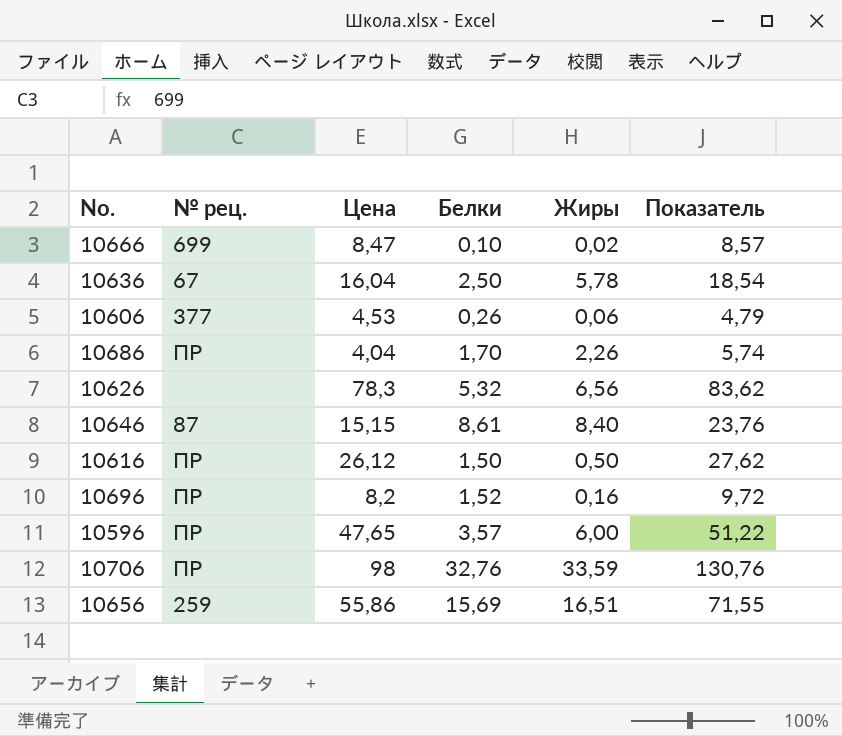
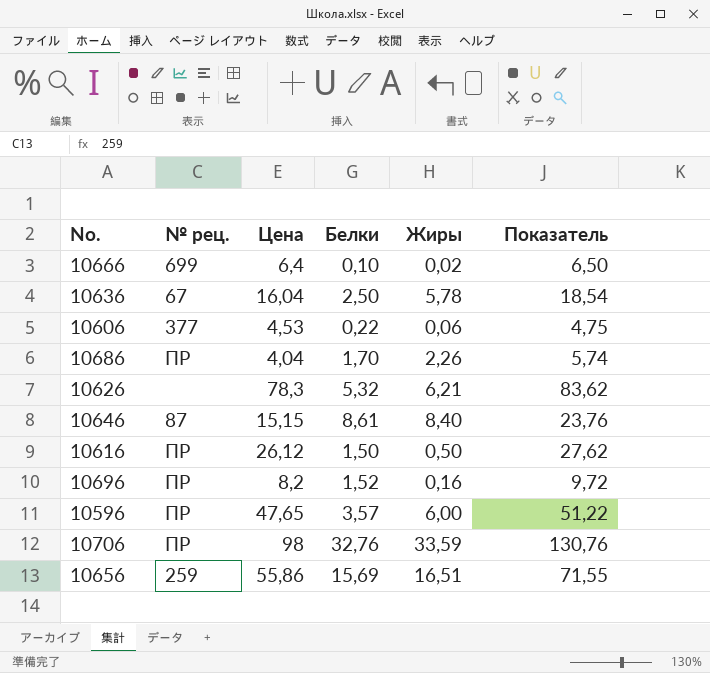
10666 | Цена: 8,47 -> 6,4
10666 | Показатель: 8,57 -> 6,50
10606 | Белки: 0,26 -> 0,22
10606 | Показатель: 4,79 -> 4,75
10626 | Жиры: 6,56 -> 6,21

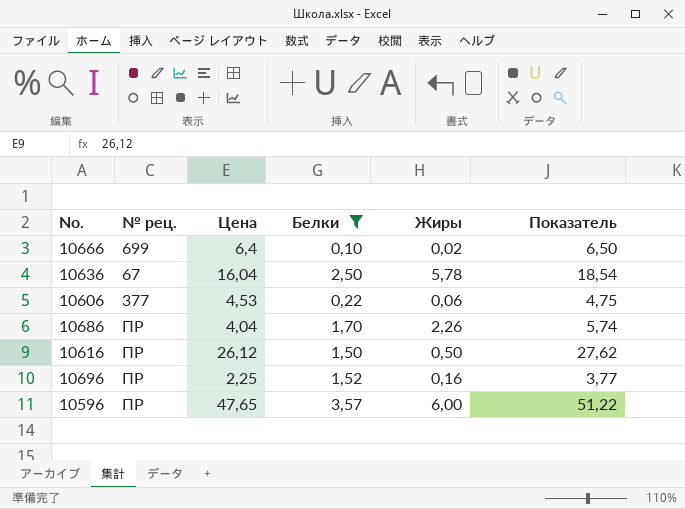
filter: none -> Белки <= 3,57
10696 | Цена: 8,2 -> 2,25
10696 | Показатель: 9,72 -> 3,77

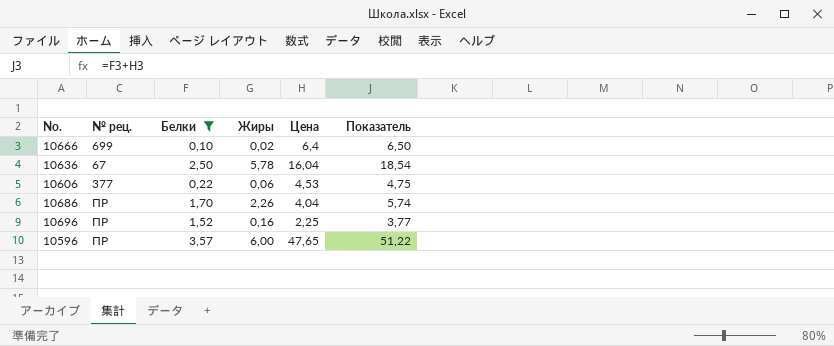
column Цена | position: 3 -> 5
row 10616: ПР | 26,12 | 1,50 | 0,50 | 27,62 -> none

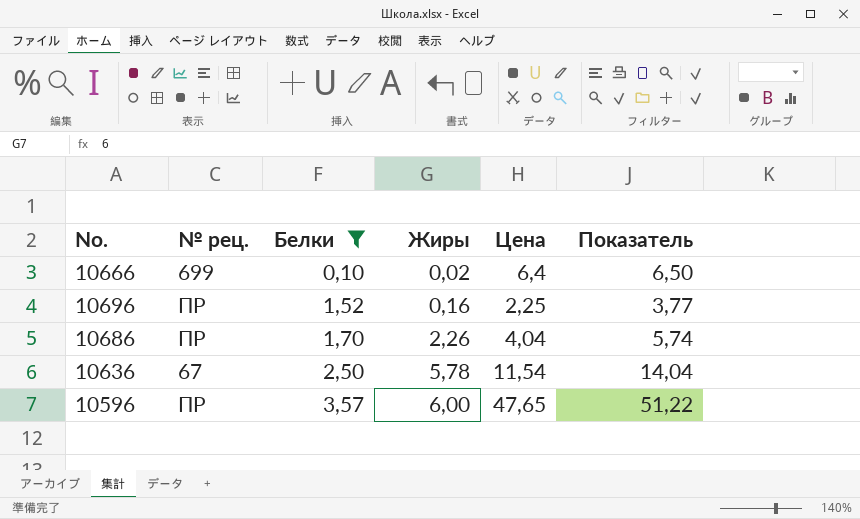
row order: none -> Белки ascending
row 10606: 377 | 0,22 | 0,06 | 4,53 | 4,75 -> none
10636 | Цена: 16,04 -> 11,54
10636 | Показатель: 18,54 -> 14,04

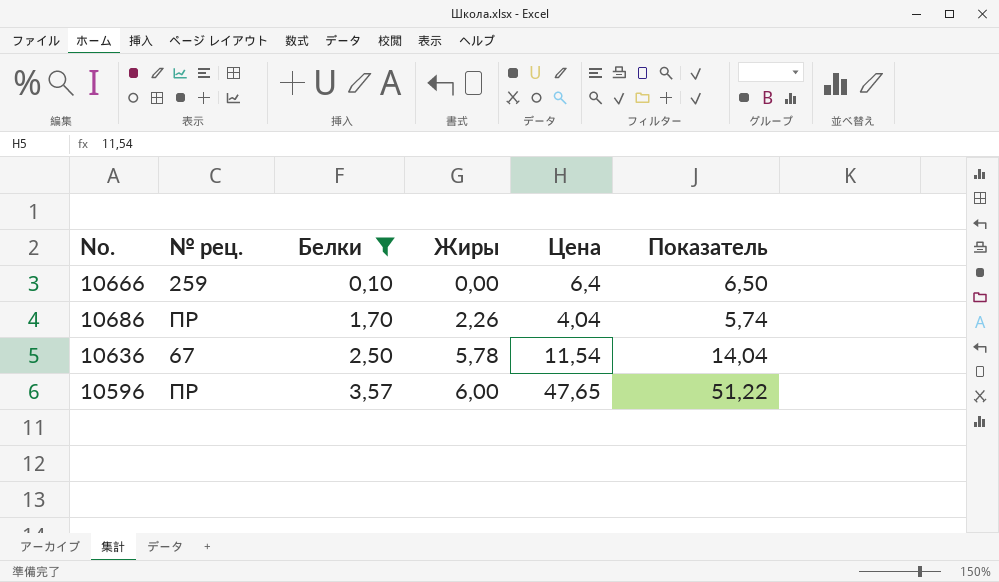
row 10696: ПР | 1,52 | 0,16 | 2,25 | 3,77 -> none
10666 | № рец.: 699 -> 259
10666 | Жиры: 0,02 -> 0,00

